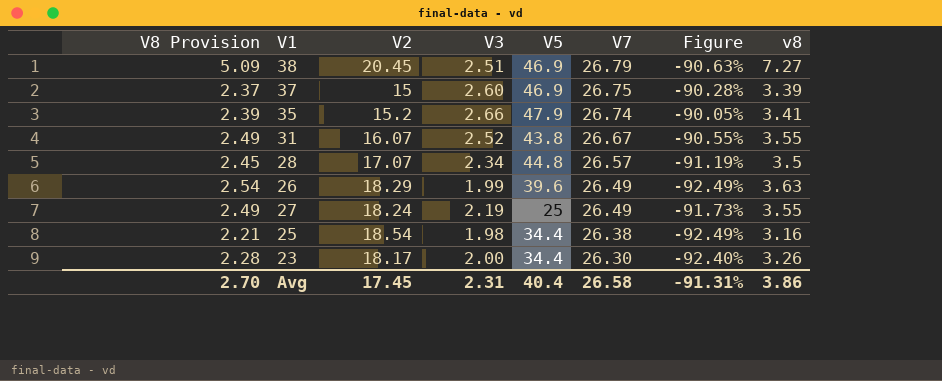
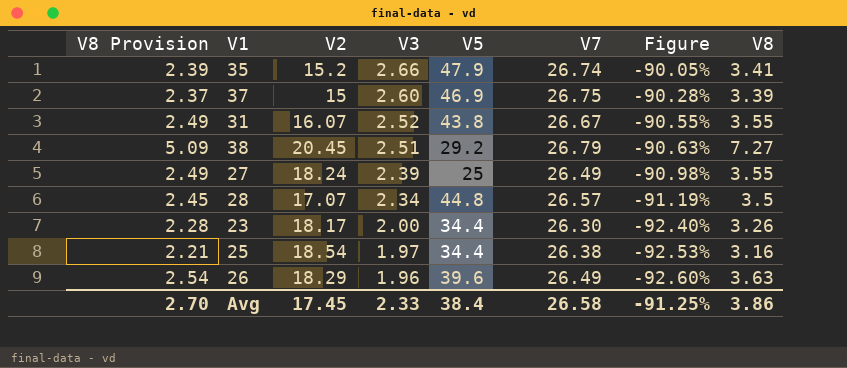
row order: V7 descending -> V3 descending
column name: v8 -> V8
38 | V5: 46.9 -> 29.2
27 | V3: 2.19 -> 2.39
27 | Figure: -91.73% -> -90.98%
25 | V3: 1.98 -> 1.97
25 | Figure: -92.49% -> -92.53%
26 | V3: 1.99 -> 1.96
26 | Figure: -92.49% -> -92.60%
Avg | V3: 2.31 -> 2.33
Avg | V5: 40.4 -> 38.4
Avg | Figure: -91.31% -> -91.25%

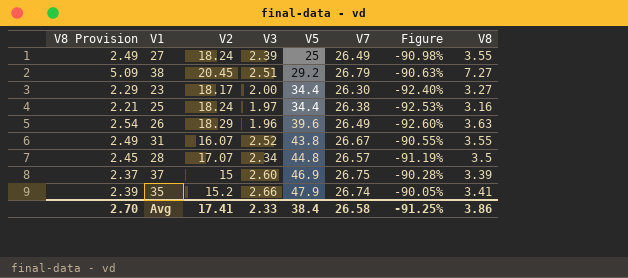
row order: V3 descending -> V5 ascending
23 | V8 Provision: 2.28 -> 2.29
23 | V8: 3.26 -> 3.27
25 | V2: 18.54 -> 18.24
Avg | V2: 17.45 -> 17.41

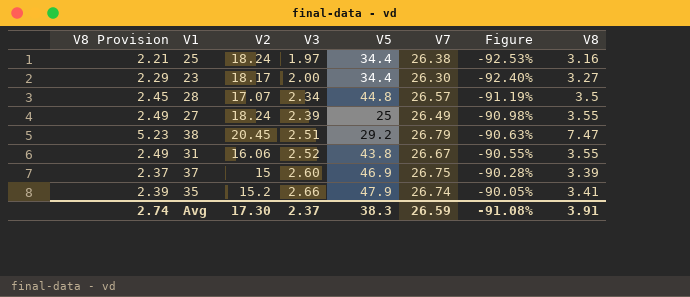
row order: V5 ascending -> V3 ascending
row 26: 2.54 | 18.29 | 1.96 | 39.6 | 26.49 | -92.60% | 3.63 -> none
38 | V8 Provision: 5.09 -> 5.23
38 | V8: 7.27 -> 7.47
31 | V2: 16.07 -> 16.06
Avg | V8 Provision: 2.70 -> 2.74
Avg | V2: 17.41 -> 17.30
Avg | V3: 2.33 -> 2.37
Avg | V5: 38.4 -> 38.3
Avg | V7: 26.58 -> 26.59
Avg | Figure: -91.25% -> -91.08%
Avg | V8: 3.86 -> 3.91

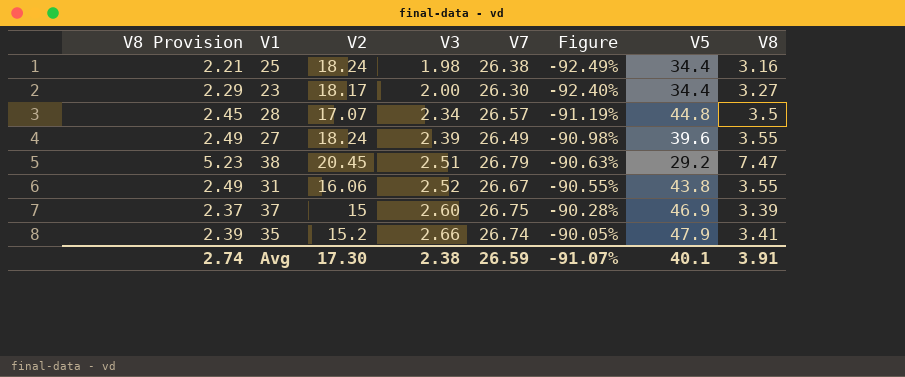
column V5 | position: 5 -> 7
25 | V3: 1.97 -> 1.98
25 | Figure: -92.53% -> -92.49%
27 | V5: 25 -> 39.6
Avg | V3: 2.37 -> 2.38
Avg | Figure: -91.08% -> -91.07%
Avg | V5: 38.3 -> 40.1

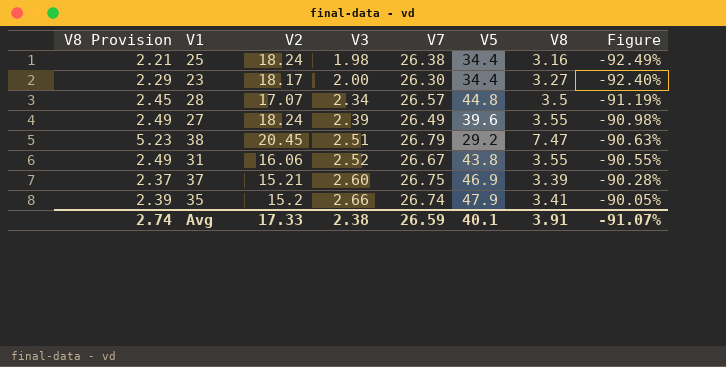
column Figure | position: 6 -> 8
37 | V2: 15 -> 15.21
Avg | V2: 17.30 -> 17.33

